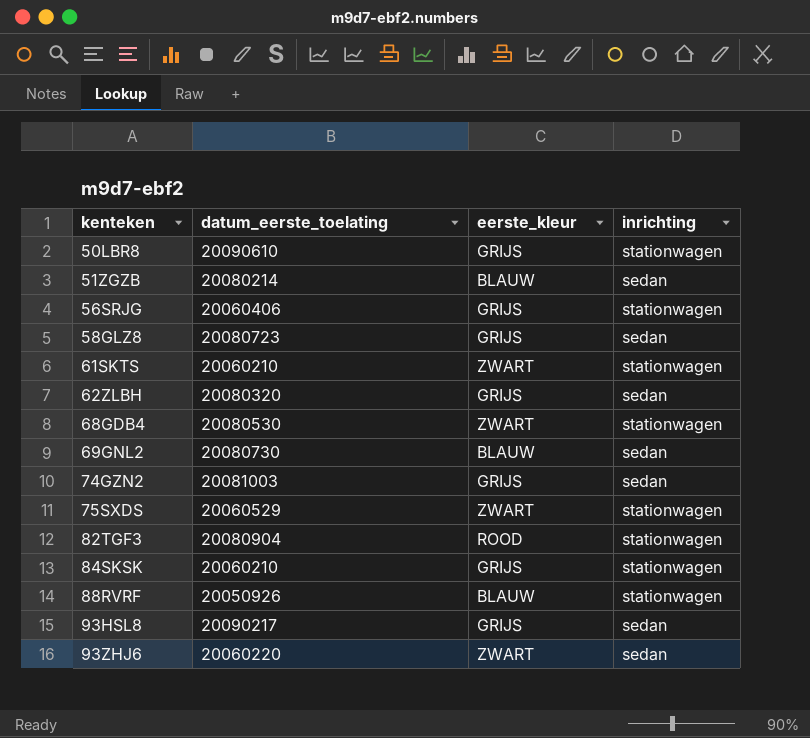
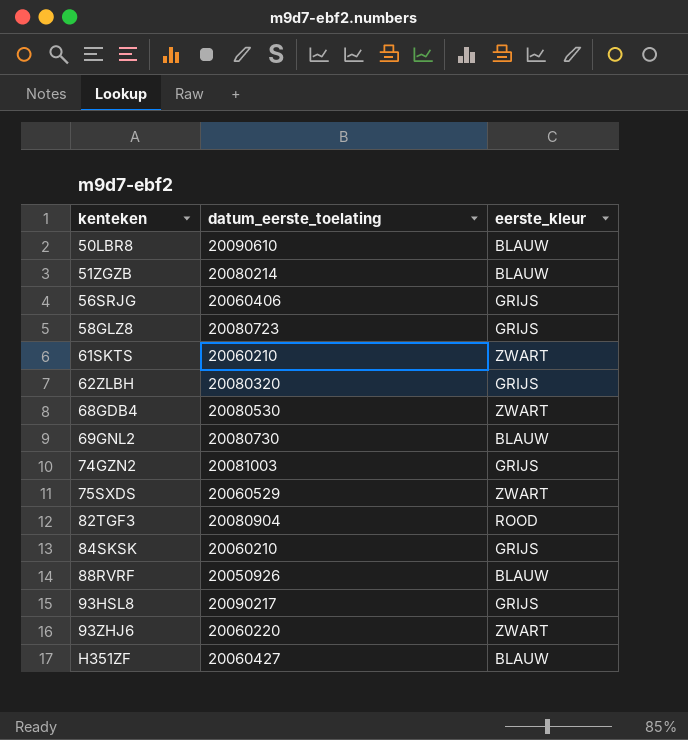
column inrichting | position: 4 -> none
50LBR8 | eerste_kleur: GRIJS -> BLAUW
row H351ZF: none -> 20060427 | BLAUW

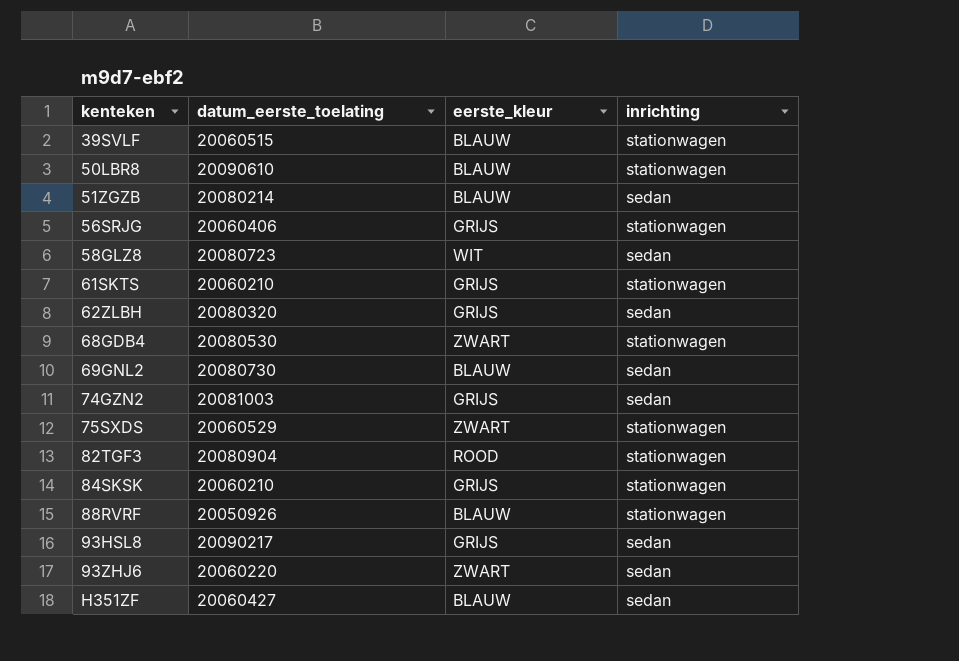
column inrichting | position: none -> 4
row 39SVLF: none -> 20060515 | BLAUW | stationwagen
58GLZ8 | eerste_kleur: GRIJS -> WIT
61SKTS | eerste_kleur: ZWART -> GRIJS

